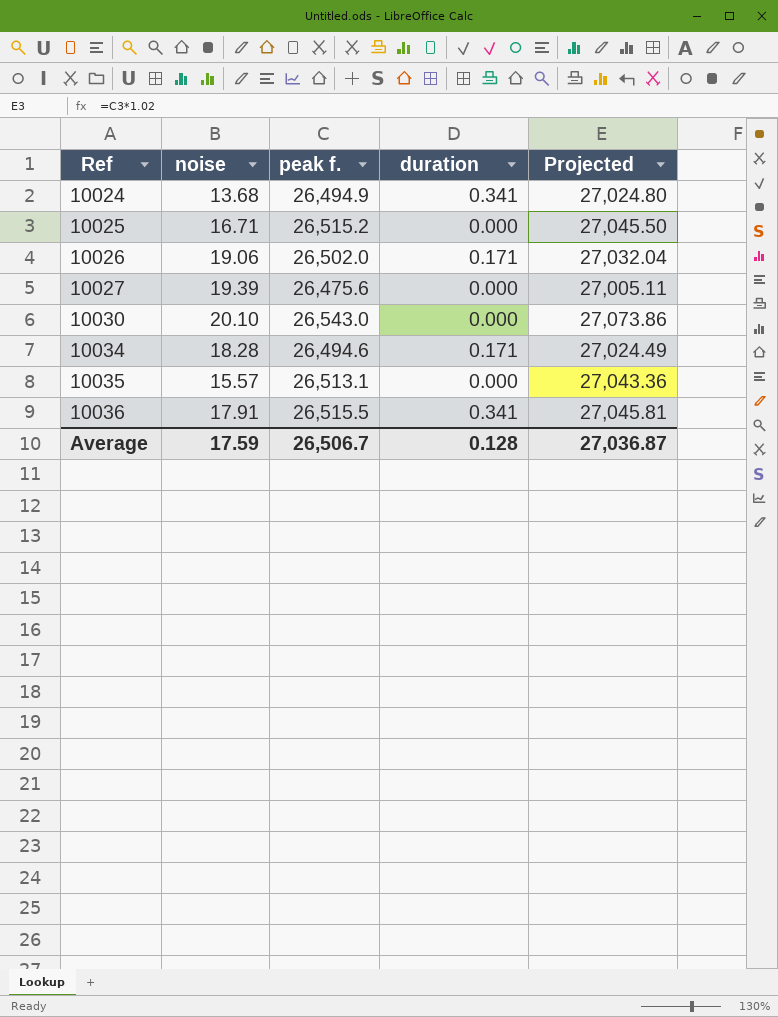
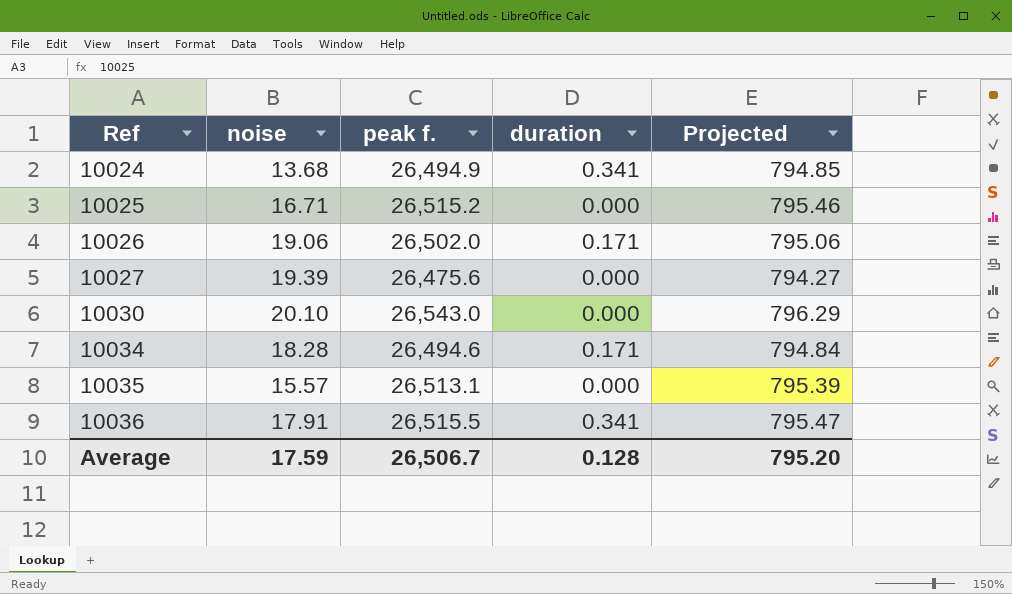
column Projected | formula: [peak f.] * 1.02 -> [peak f.] * 0.03
Average | Projected: 27,036.87 -> 795.20

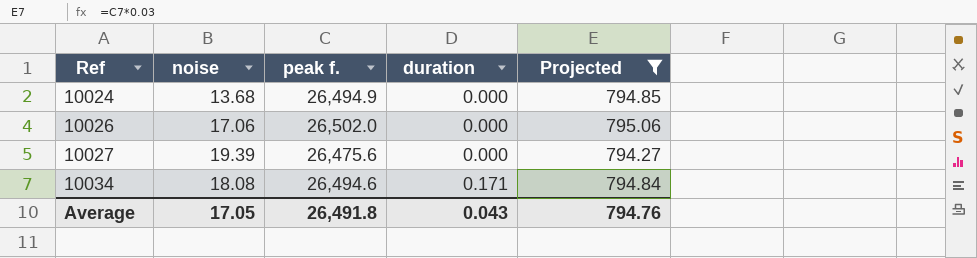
filter: none -> Projected <= 795.06
10024 | duration: 0.341 -> 0.000
10026 | noise: 19.06 -> 17.06
10026 | duration: 0.171 -> 0.000
10034 | noise: 18.28 -> 18.08
Average | noise: 17.59 -> 17.05
Average | peak f.: 26,506.7 -> 26,491.8
Average | duration: 0.128 -> 0.043
Average | Projected: 795.20 -> 794.76

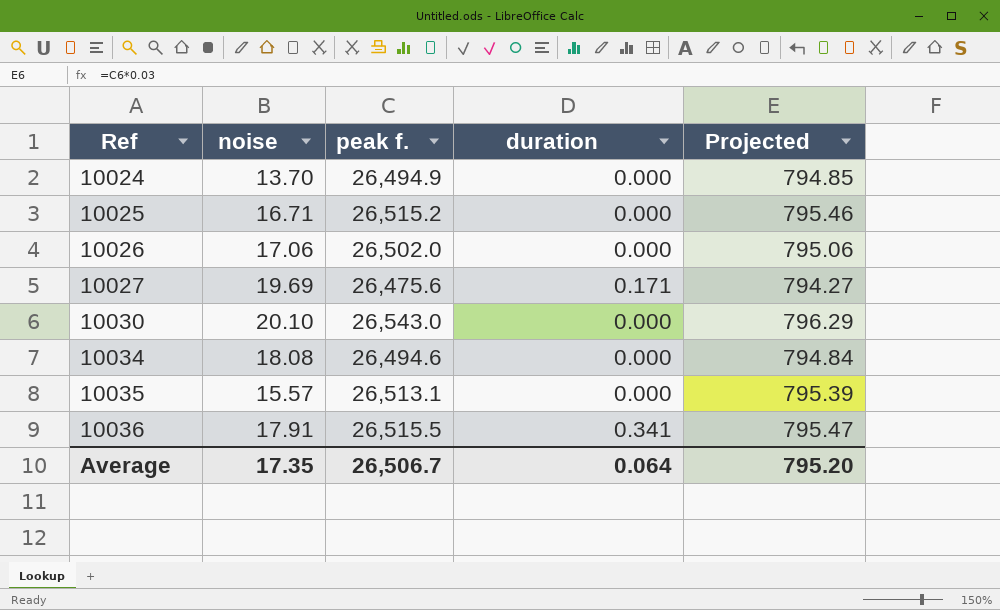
filter: Projected <= 795.06 -> none
10024 | noise: 13.68 -> 13.70
10027 | noise: 19.39 -> 19.69
10027 | duration: 0.000 -> 0.171
10034 | duration: 0.171 -> 0.000
Average | noise: 17.05 -> 17.35
Average | peak f.: 26,491.8 -> 26,506.7
Average | duration: 0.043 -> 0.064
Average | Projected: 794.76 -> 795.20

